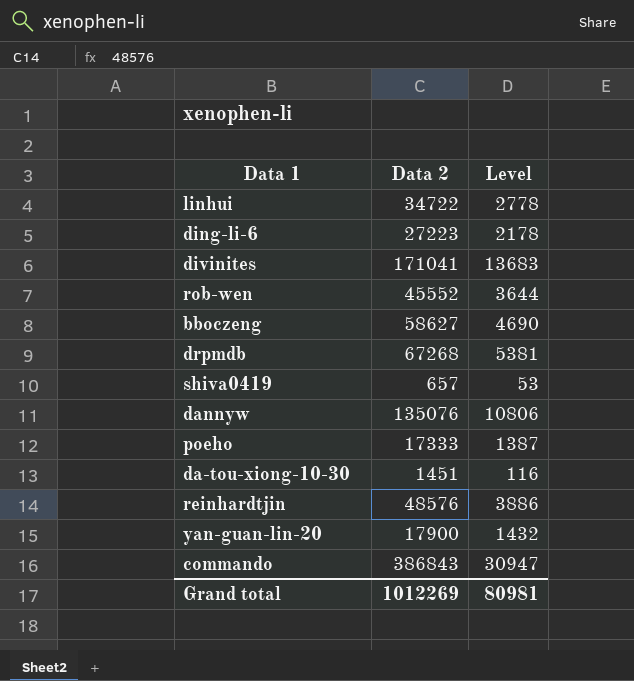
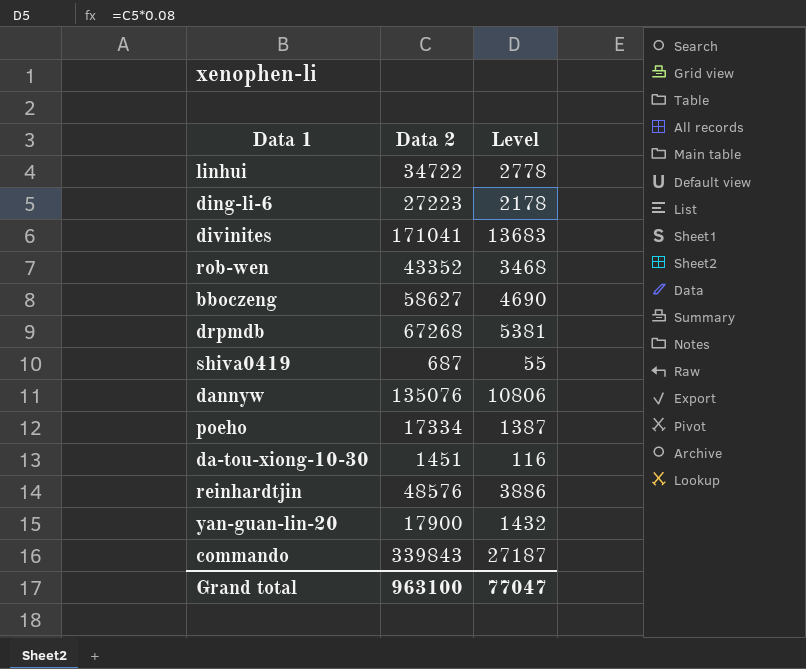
rob-wen | Data 2: 45552 -> 43352
rob-wen | Level: 3644 -> 3468
shiva0419 | Data 2: 657 -> 687
shiva0419 | Level: 53 -> 55
poeho | Data 2: 17333 -> 17334
commando | Data 2: 386843 -> 339843
commando | Level: 30947 -> 27187
Grand total | Data 2: 1012269 -> 963100
Grand total | Level: 80981 -> 77047

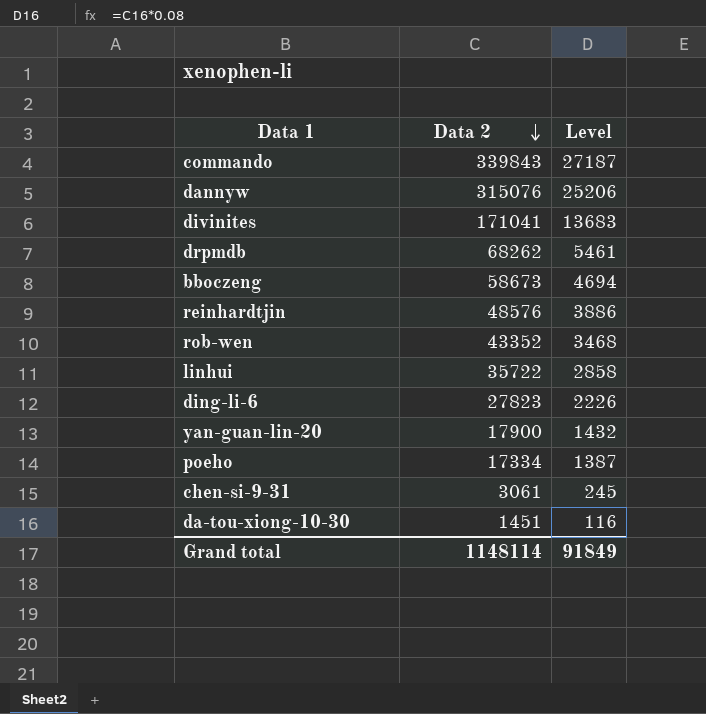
row order: none -> Data 2 descending
row shiva0419: 687 | 55 -> none
dannyw | Data 2: 135076 -> 315076
dannyw | Level: 10806 -> 25206
drpmdb | Data 2: 67268 -> 68262
drpmdb | Level: 5381 -> 5461
bboczeng | Data 2: 58627 -> 58673
bboczeng | Level: 4690 -> 4694
linhui | Data 2: 34722 -> 35722
linhui | Level: 2778 -> 2858
ding-li-6 | Data 2: 27223 -> 27823
ding-li-6 | Level: 2178 -> 2226
row chen-si-9-31: none -> 3061 | 245
Grand total | Data 2: 963100 -> 1148114
Grand total | Level: 77047 -> 91849

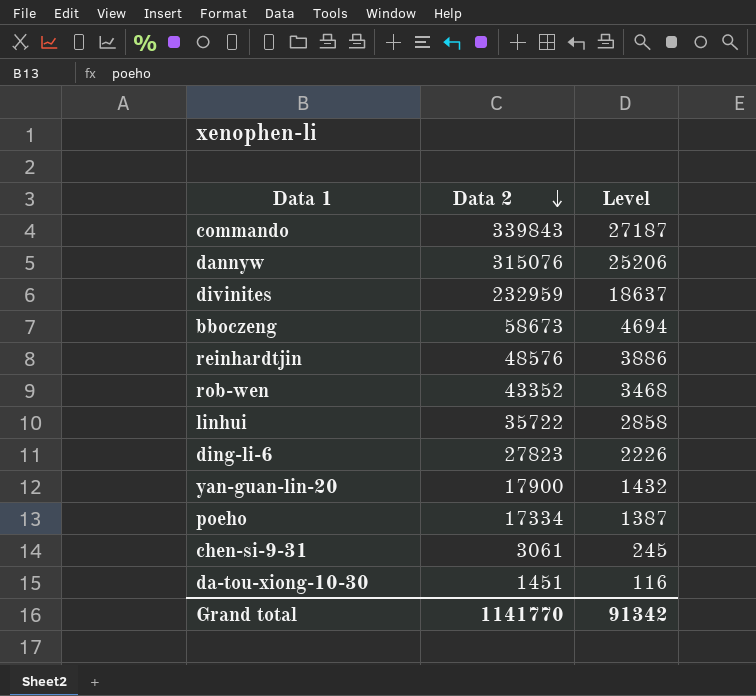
row drpmdb: 68262 | 5461 -> none
divinites | Data 2: 171041 -> 232959
divinites | Level: 13683 -> 18637
Grand total | Data 2: 1148114 -> 1141770
Grand total | Level: 91849 -> 91342

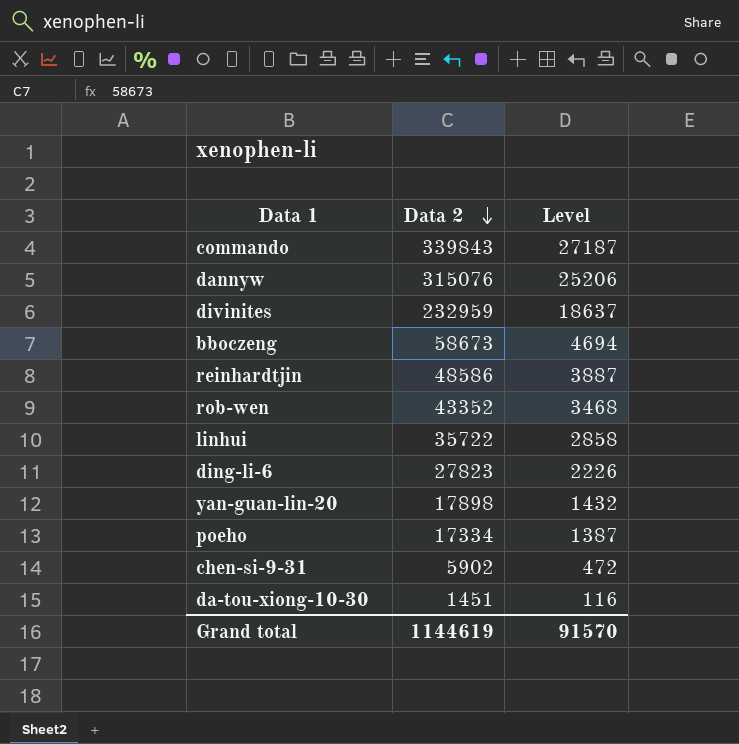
reinhardtjin | Data 2: 48576 -> 48586
reinhardtjin | Level: 3886 -> 3887
yan-guan-lin-20 | Data 2: 17900 -> 17898
chen-si-9-31 | Data 2: 3061 -> 5902
chen-si-9-31 | Level: 245 -> 472
Grand total | Data 2: 1141770 -> 1144619
Grand total | Level: 91342 -> 91570

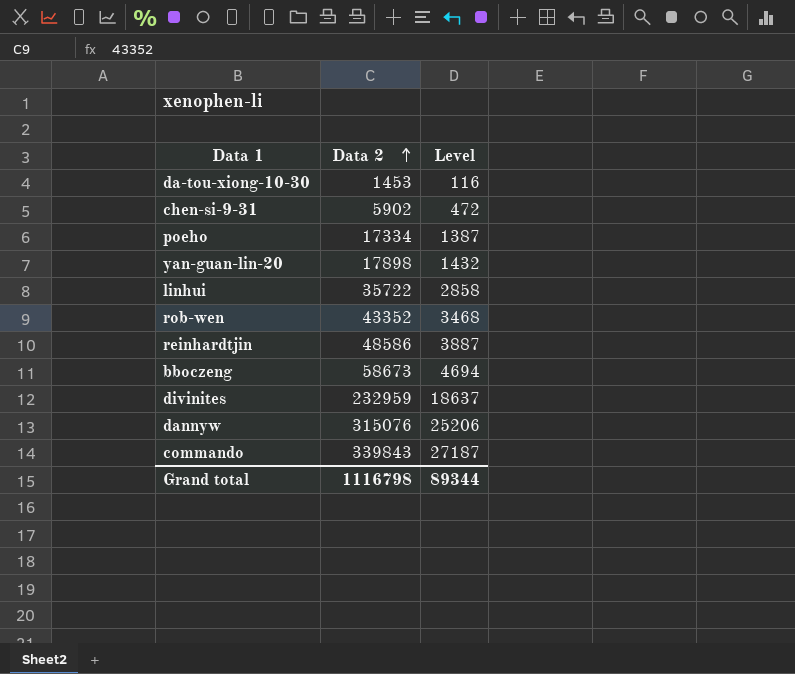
row order: Data 2 descending -> Data 2 ascending
row ding-li-6: 27823 | 2226 -> none
da-tou-xiong-10-30 | Data 2: 1451 -> 1453
Grand total | Data 2: 1144619 -> 1116798
Grand total | Level: 91570 -> 89344

